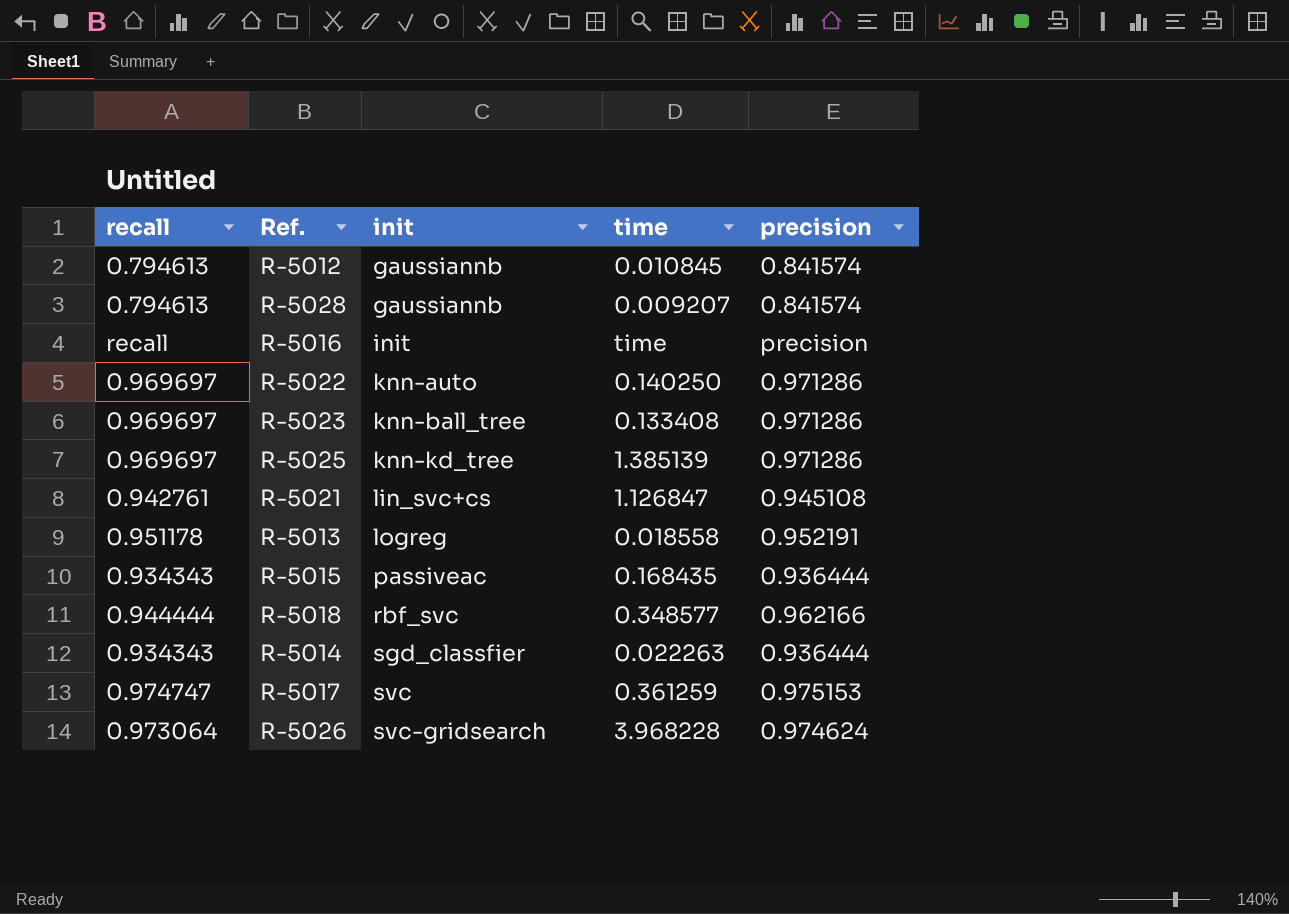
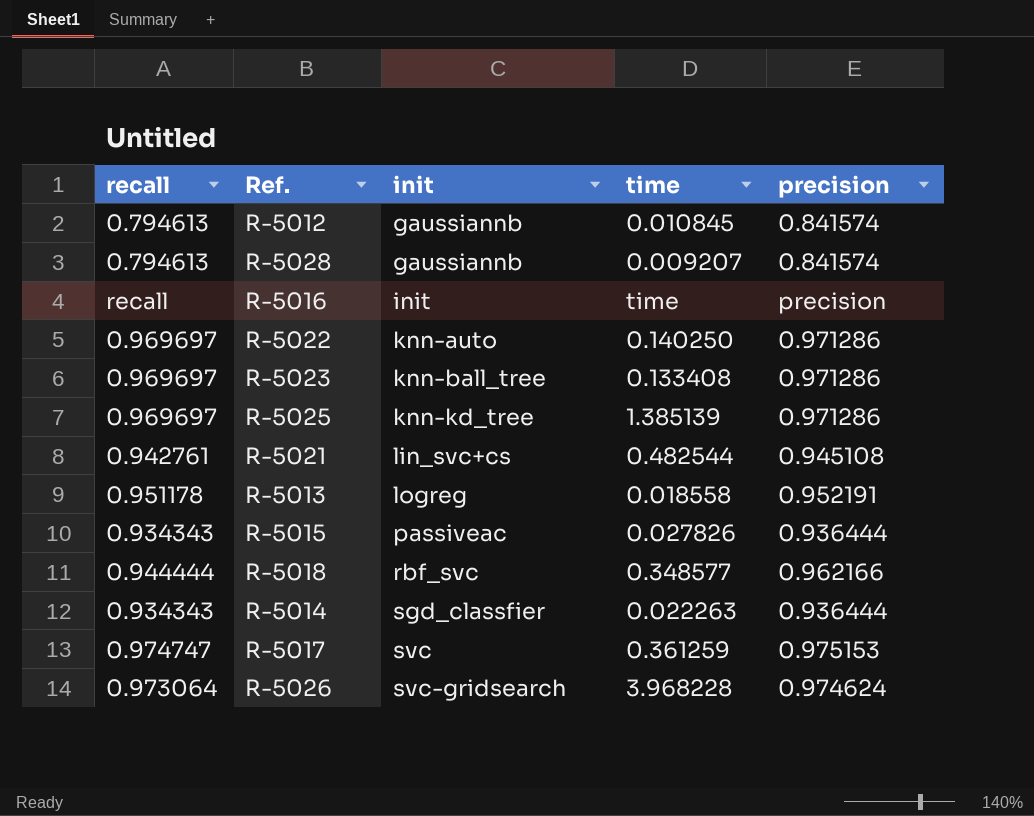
R-5021 | time: 1.126847 -> 0.482544
R-5015 | time: 0.168435 -> 0.027826

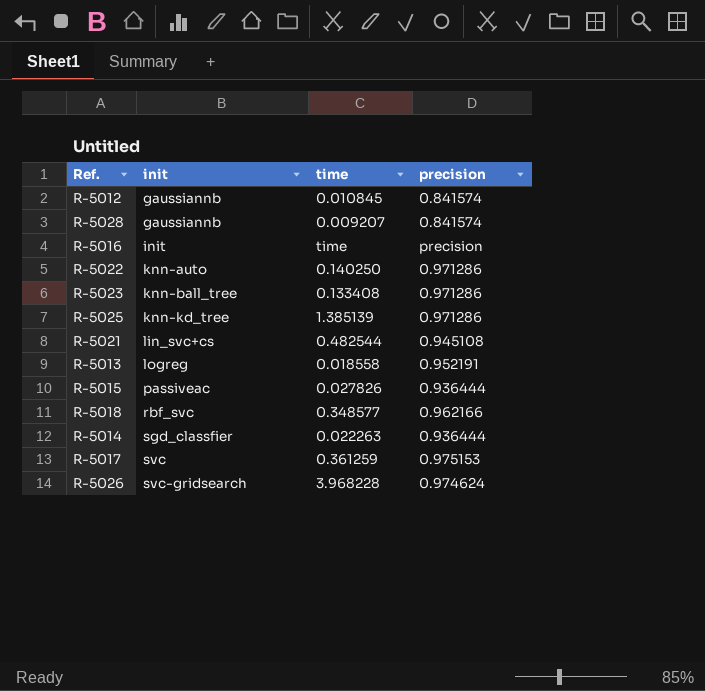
column recall | position: 1 -> none

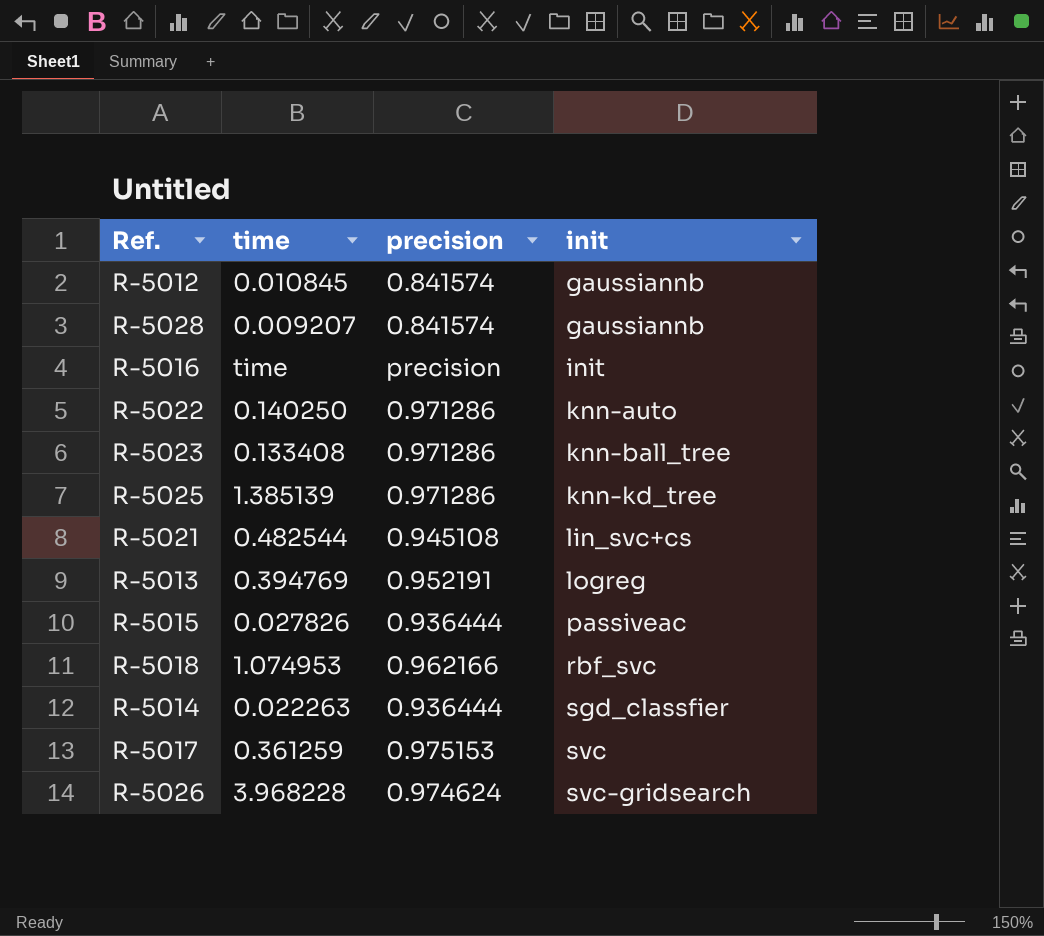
column init | position: 2 -> 4
R-5013 | time: 0.018558 -> 0.394769
R-5018 | time: 0.348577 -> 1.074953

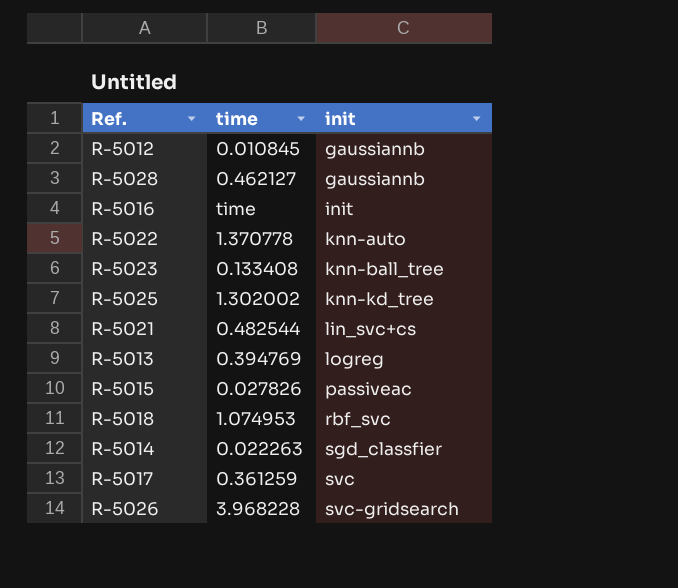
column precision | position: 3 -> none
R-5028 | time: 0.009207 -> 0.462127
R-5022 | time: 0.140250 -> 1.370778
R-5025 | time: 1.385139 -> 1.302002

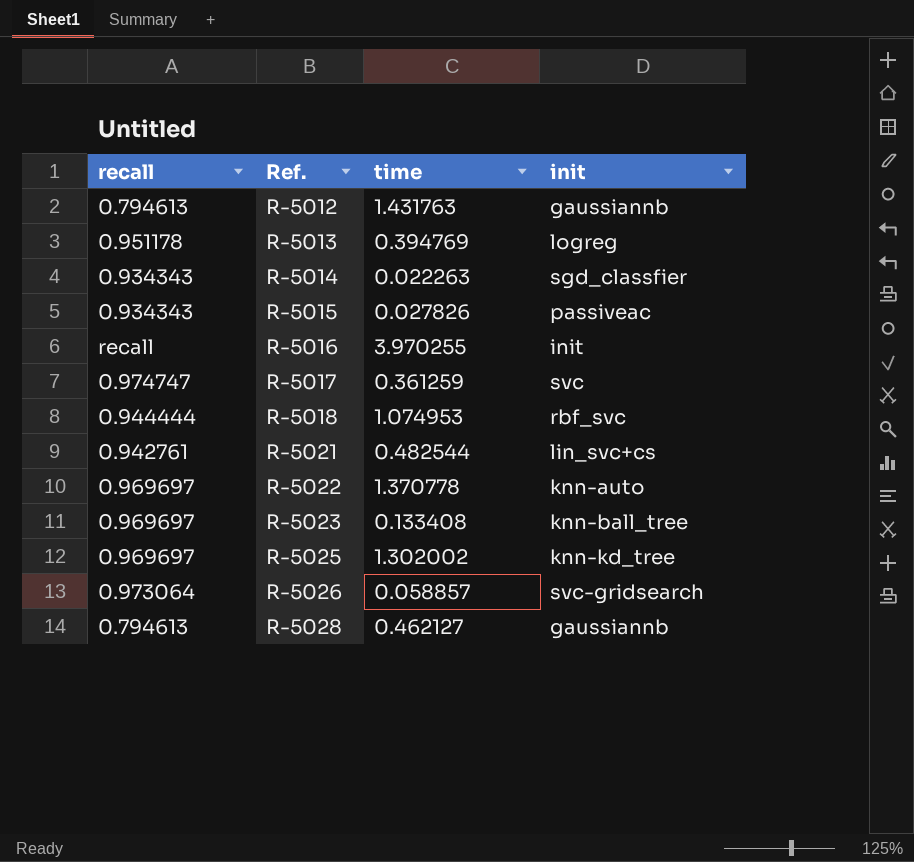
row order: init ascending -> Ref. ascending
column recall | position: none -> 1
R-5012 | time: 0.010845 -> 1.431763
R-5016 | time: time -> 3.970255
R-5026 | time: 3.968228 -> 0.058857

